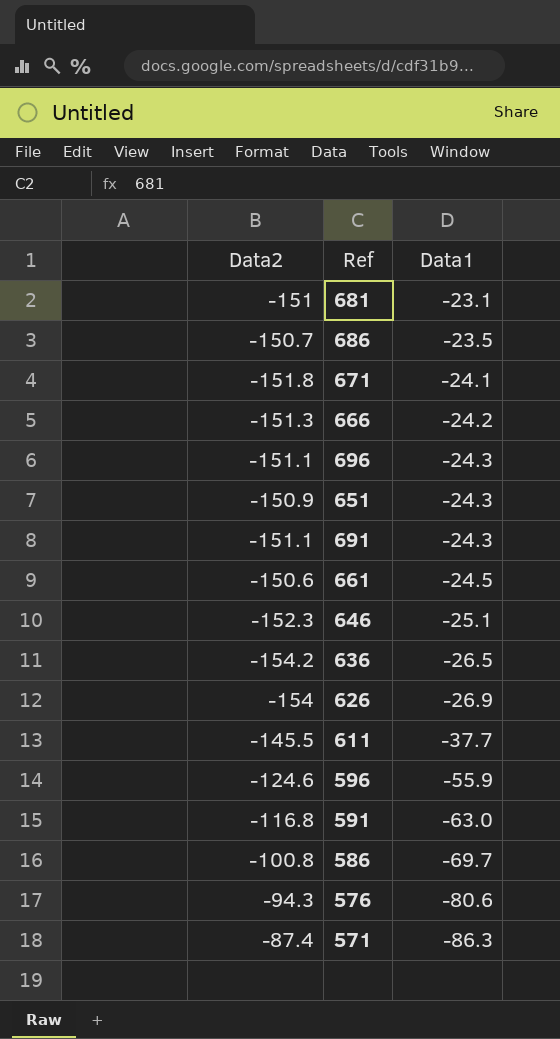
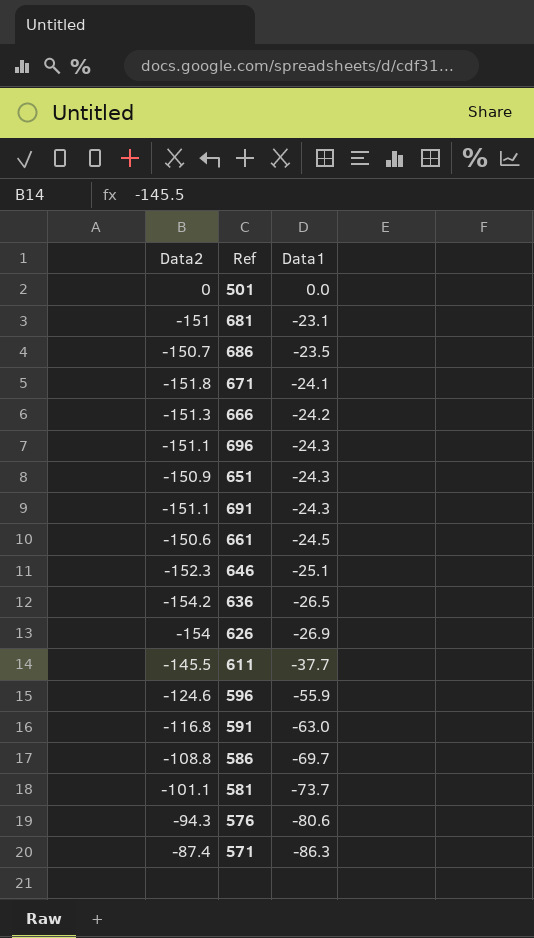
row 501: none -> 0 | 0.0
586 | Data2: -100.8 -> -108.8
row 581: none -> -101.1 | -73.7

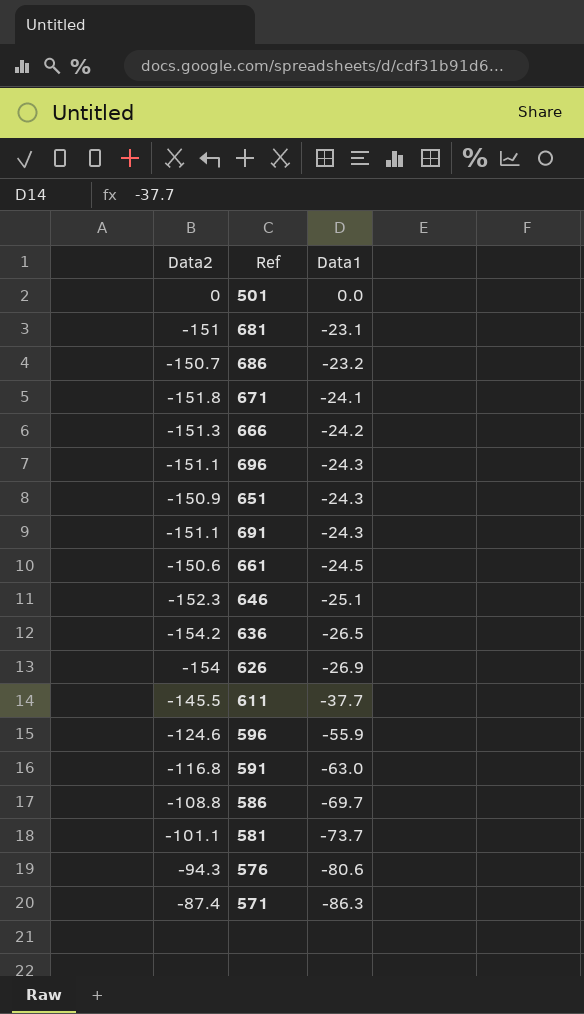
686 | Data1: -23.5 -> -23.2

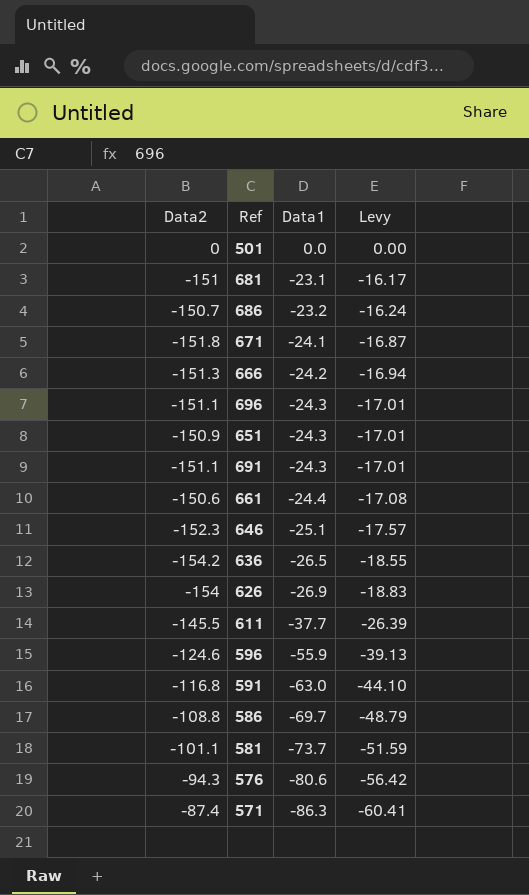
column Levy | formula: none -> [Data1] * 0.7
661 | Data1: -24.5 -> -24.4

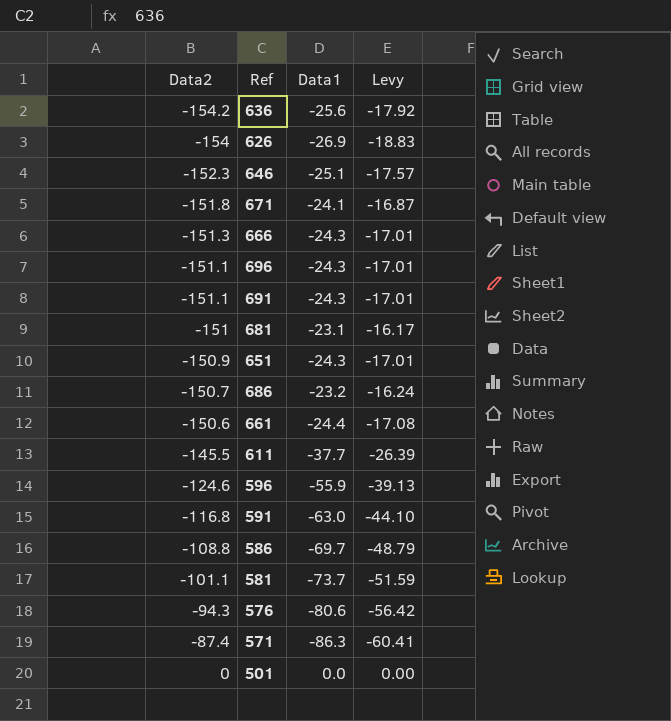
row order: Data1 descending -> Data2 ascending
636 | Data1: -26.5 -> -25.6
636 | Levy: -18.55 -> -17.92
666 | Data1: -24.2 -> -24.3
666 | Levy: -16.94 -> -17.01

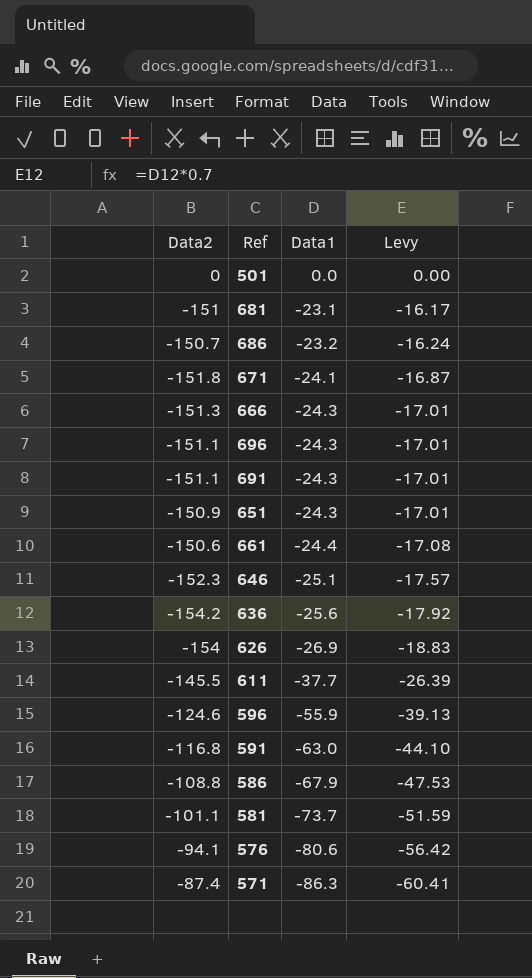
row order: Data2 ascending -> Data1 descending
586 | Data1: -69.7 -> -67.9
586 | Levy: -48.79 -> -47.53
576 | Data2: -94.3 -> -94.1

